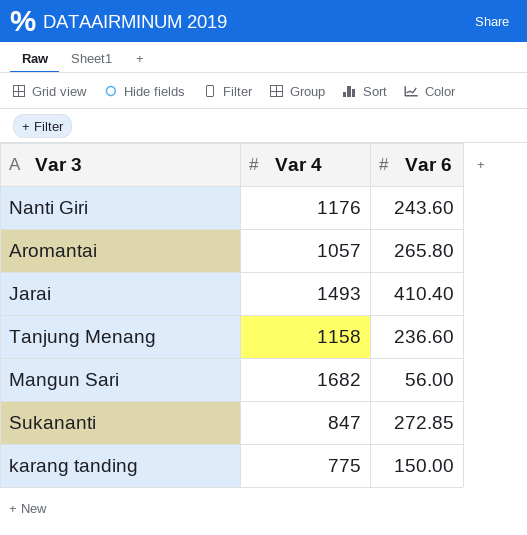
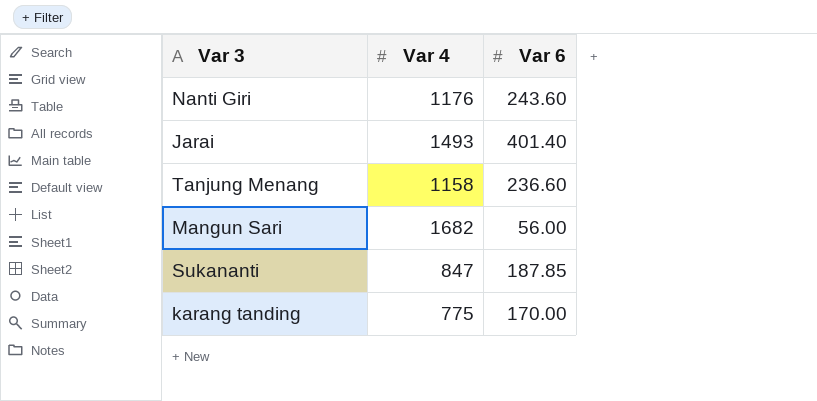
row Aromantai: 1057 | 265.80 -> none
Jarai | Var 6: 410.40 -> 401.40
Sukananti | Var 6: 272.85 -> 187.85
karang tanding | Var 6: 150.00 -> 170.00

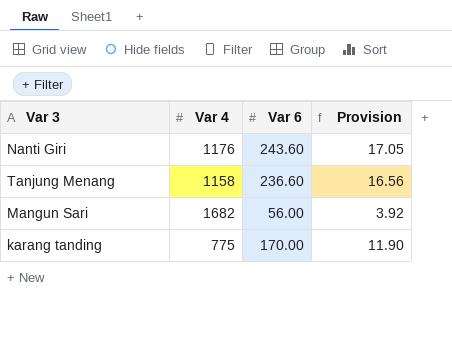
column Provision | formula: none -> [Var 6] * 0.07
row Jarai: 1493 | 401.40 -> none
row Sukananti: 847 | 187.85 -> none

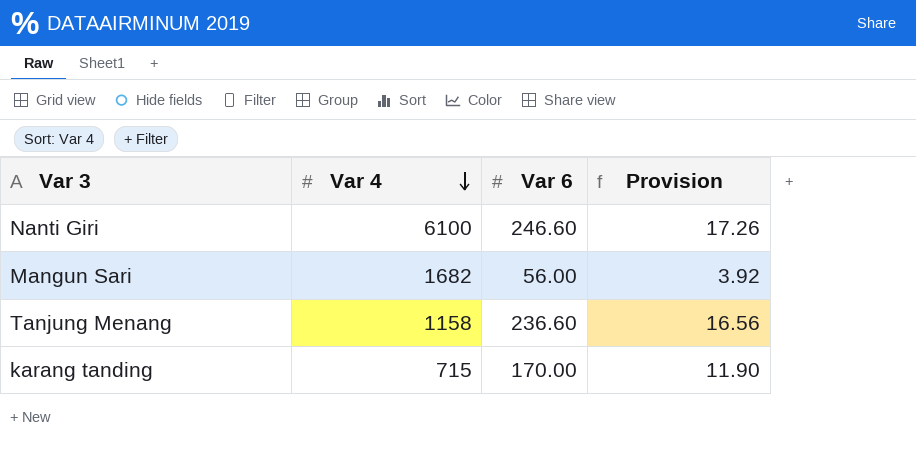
row order: none -> Var 4 descending
Nanti Giri | Var 4: 1176 -> 6100
Nanti Giri | Var 6: 243.60 -> 246.60
Nanti Giri | Provision: 17.05 -> 17.26
karang tanding | Var 4: 775 -> 715

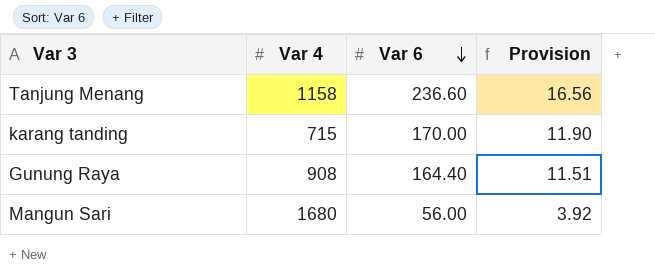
row order: Var 4 descending -> Var 6 descending
row Nanti Giri: 6100 | 246.60 | 17.26 -> none
row Gunung Raya: none -> 908 | 164.40 | 11.51
Mangun Sari | Var 4: 1682 -> 1680

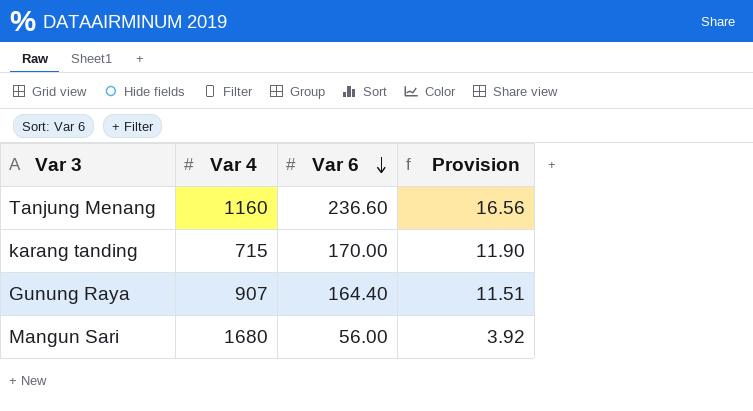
Tanjung Menang | Var 4: 1158 -> 1160
Gunung Raya | Var 4: 908 -> 907

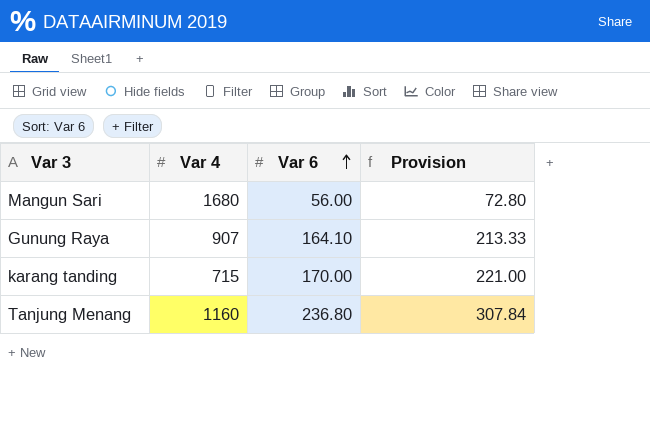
row order: Var 6 descending -> Var 6 ascending
column Provision | formula: [Var 6] * 0.07 -> [Var 6] * 1.3
Gunung Raya | Var 6: 164.40 -> 164.10
Tanjung Menang | Var 6: 236.60 -> 236.80

